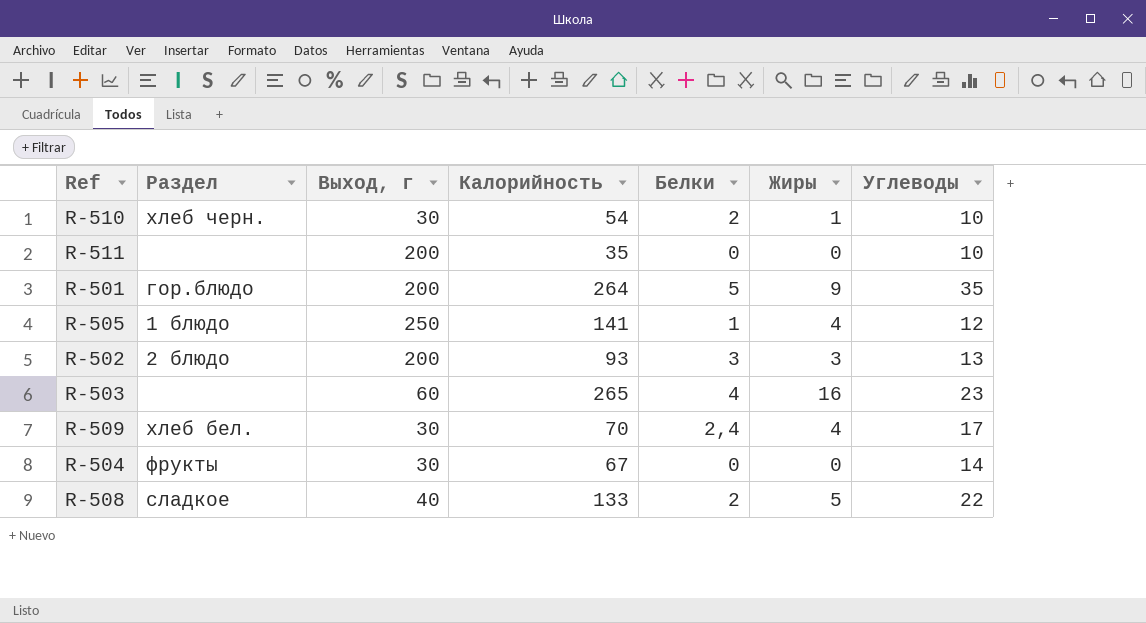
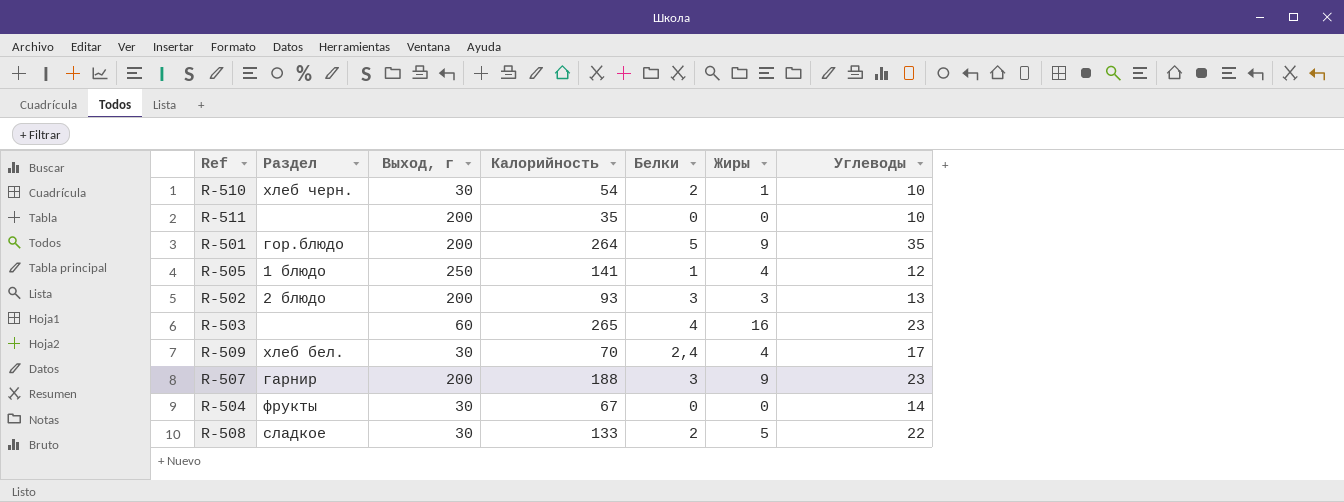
row R-507: none -> гарнир | 200 | 188 | 3 | 9 | 23
R-508 | Выход, г: 40 -> 30

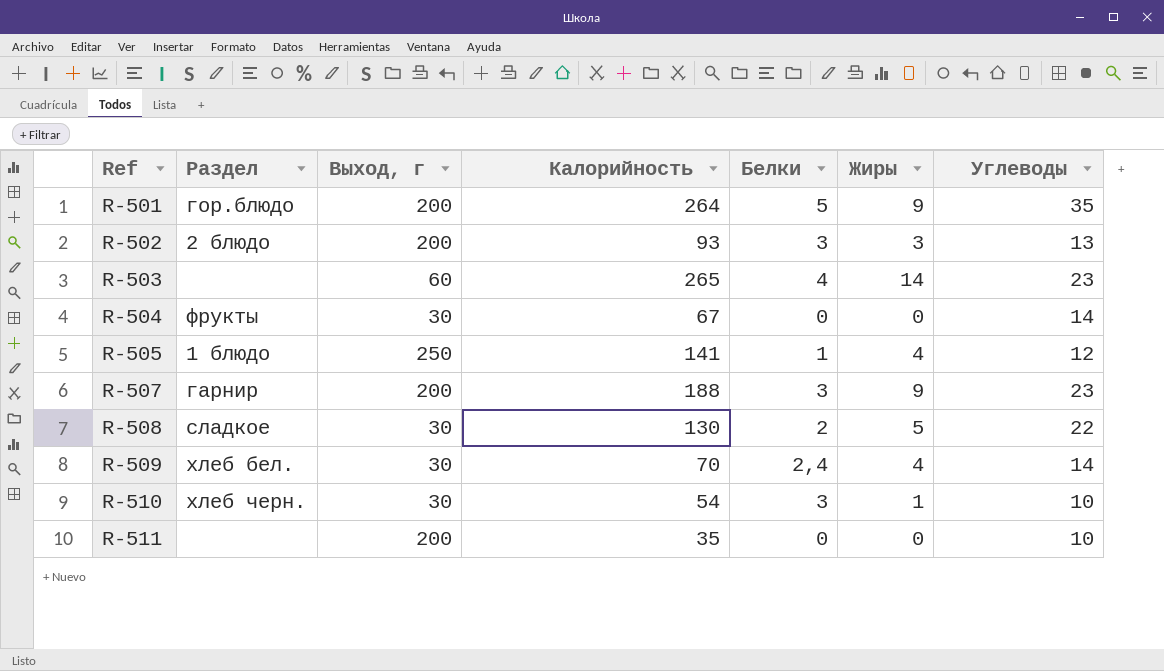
row order: none -> Ref ascending
R-503 | Жиры: 16 -> 14
R-508 | Калорийность: 133 -> 130
R-509 | Углеводы: 17 -> 14
R-510 | Белки: 2 -> 3

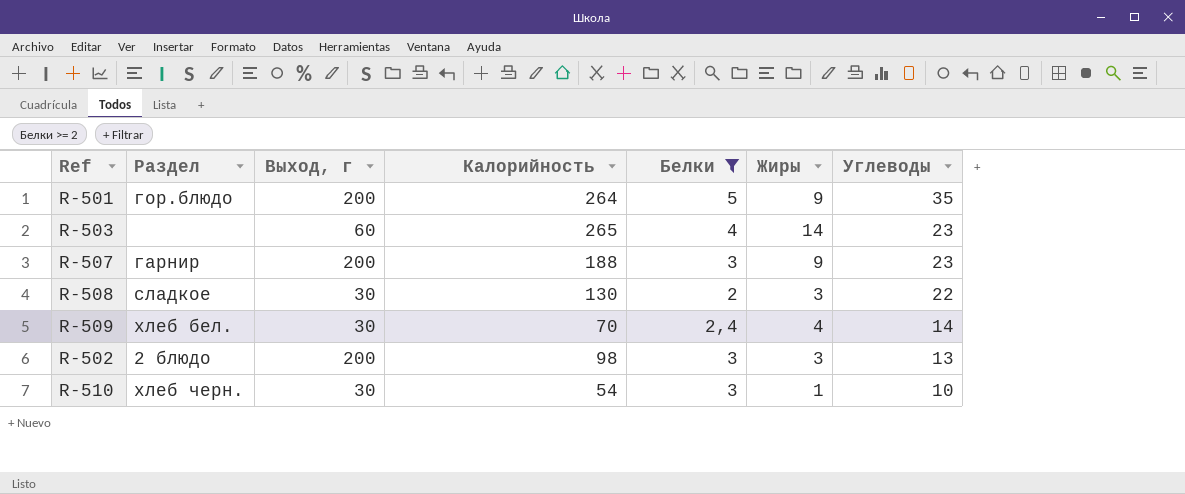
filter: none -> Белки >= 2
row order: Ref ascending -> Углеводы descending
R-508 | Жиры: 5 -> 3
R-502 | Калорийность: 93 -> 98

